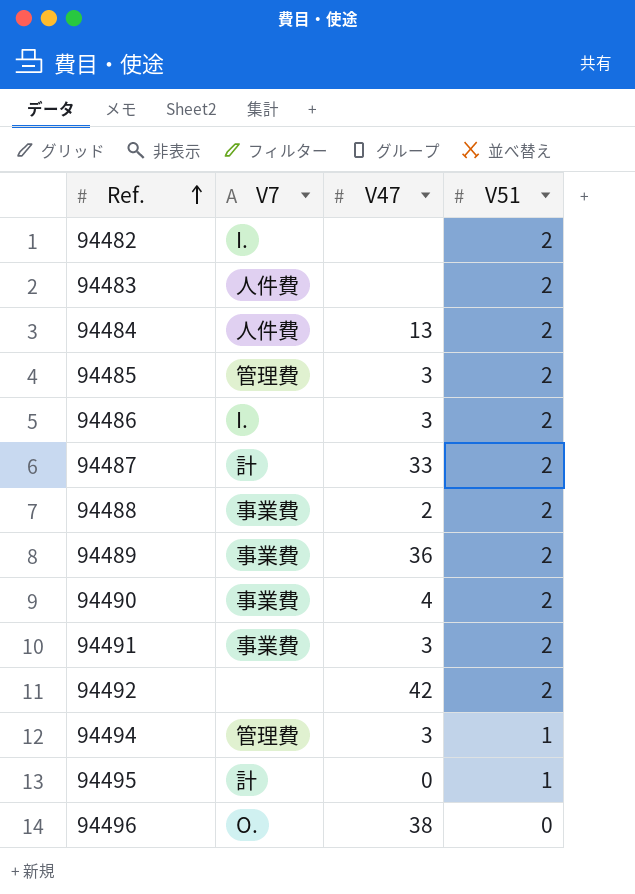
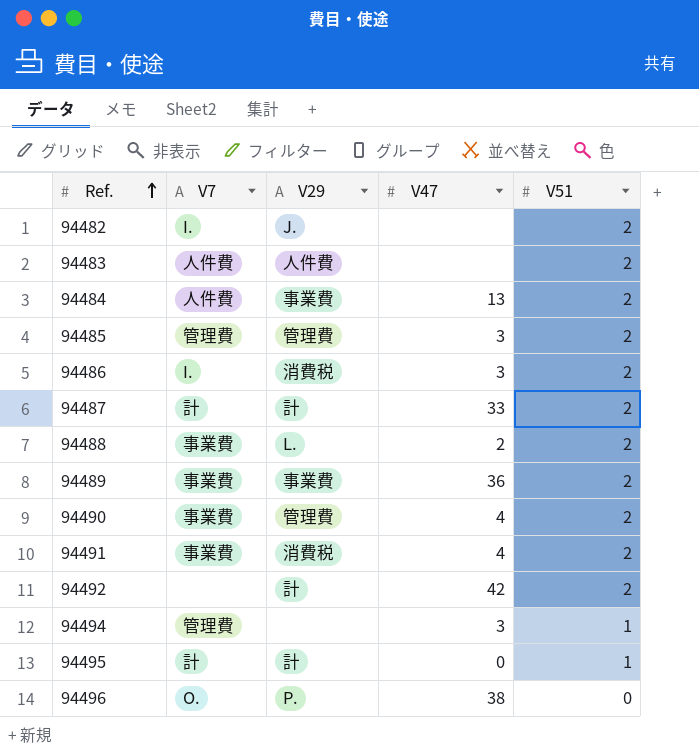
column V29 | position: none -> 3
94491 | V47: 3 -> 4

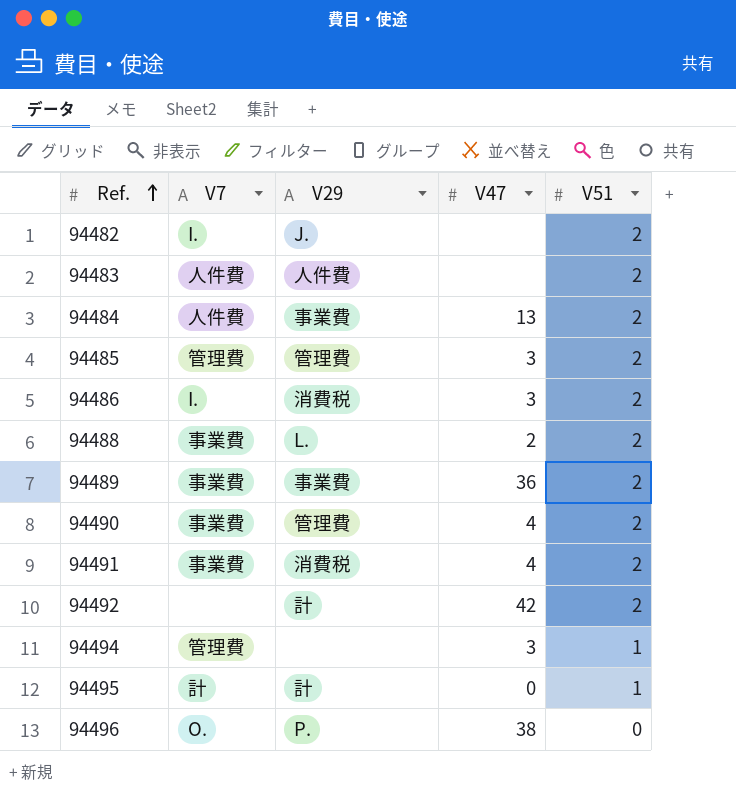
row 94487: 計 | 計 | 33 | 2 -> none

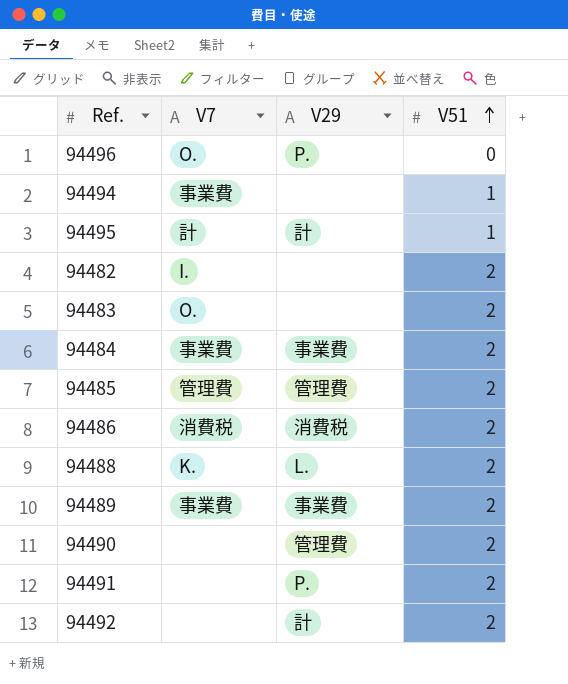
row order: Ref. ascending -> V51 ascending
column V47 | position: 4 -> none
94494 | V7: 管理費 -> 事業費
94482 | V29: J. -> none
94483 | V7: 人件費 -> O.
94483 | V29: 人件費 -> none
94484 | V7: 人件費 -> 事業費
94486 | V7: I. -> 消費税
94488 | V7: 事業費 -> K.
94490 | V7: 事業費 -> none
94491 | V7: 事業費 -> none
94491 | V29: 消費税 -> P.

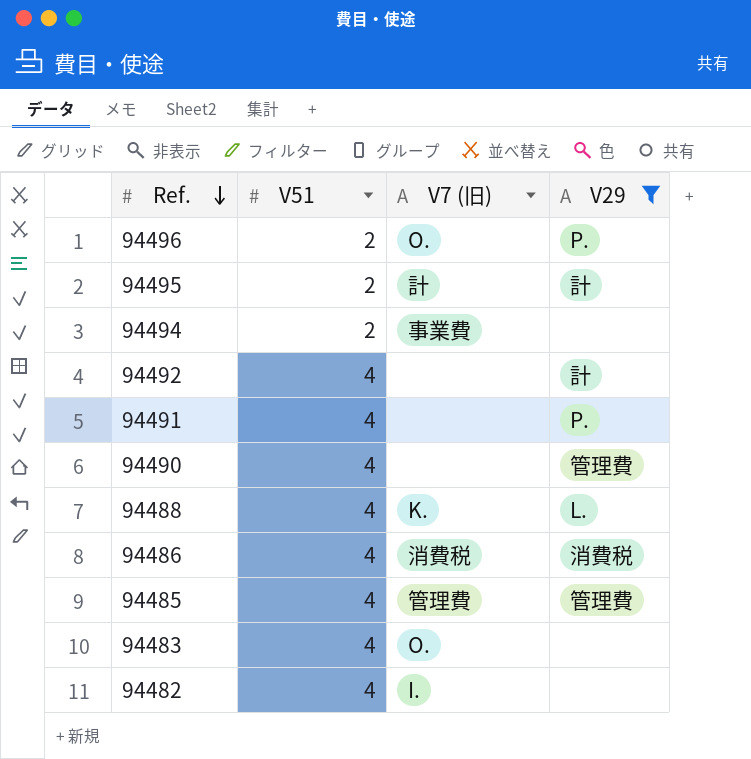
filter: none -> V29 != 事業費
row order: V51 ascending -> Ref. descending
column V51 | position: 4 -> 2
column name: V7 -> V7 (旧)
94496 | V51: 0 -> 2
94495 | V51: 1 -> 2
94494 | V51: 1 -> 2
94492 | V51: 2 -> 4
94491 | V51: 2 -> 4
94490 | V51: 2 -> 4
94488 | V51: 2 -> 4
94486 | V51: 2 -> 4
94485 | V51: 2 -> 4
94483 | V51: 2 -> 4
94482 | V51: 2 -> 4

